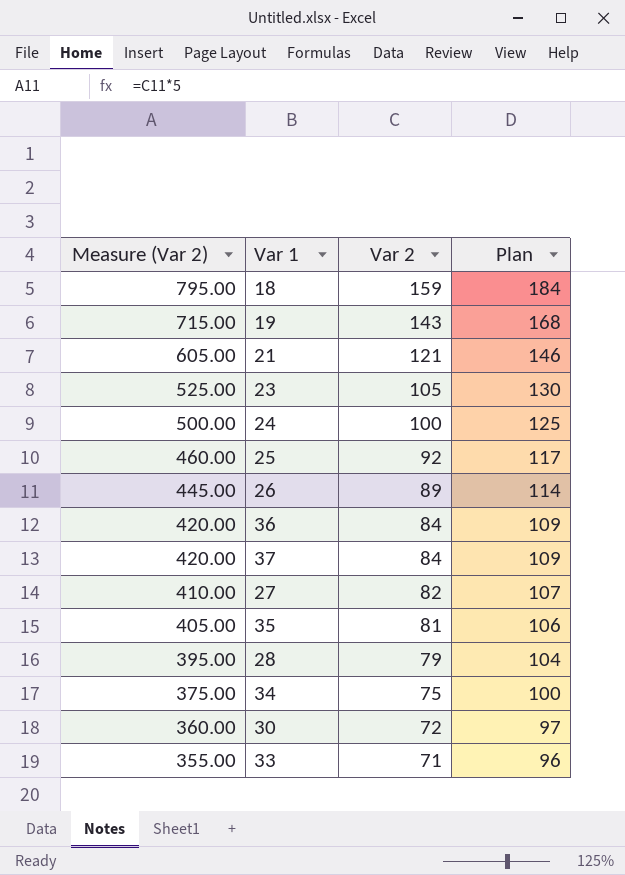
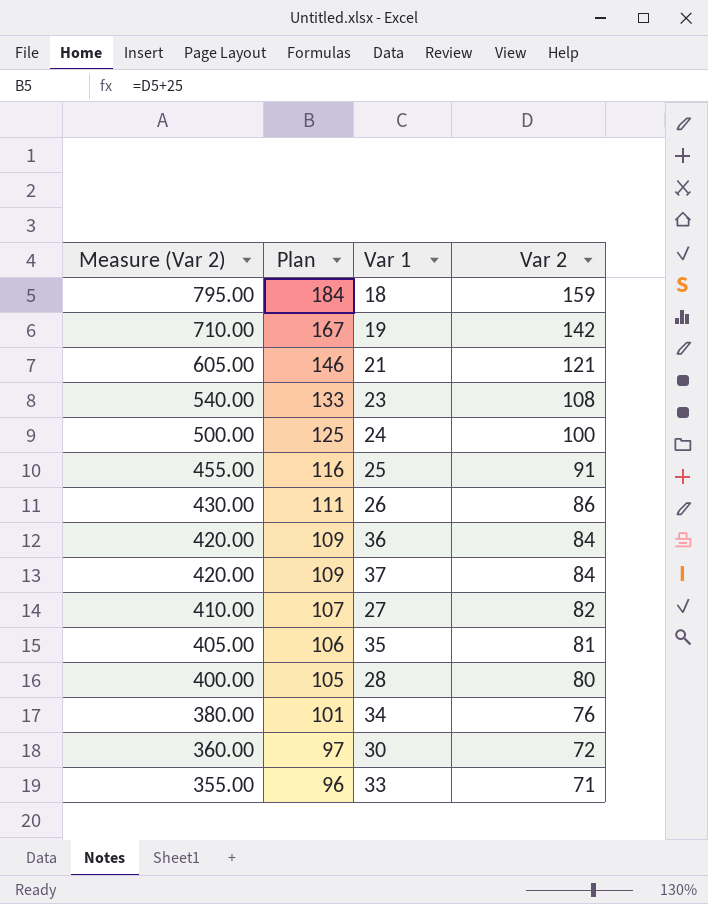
column Plan | position: 4 -> 2
19 | Measure (Var 2): 715.00 -> 710.00
19 | Plan: 168 -> 167
19 | Var 2: 143 -> 142
23 | Measure (Var 2): 525.00 -> 540.00
23 | Plan: 130 -> 133
23 | Var 2: 105 -> 108
25 | Measure (Var 2): 460.00 -> 455.00
25 | Plan: 117 -> 116
25 | Var 2: 92 -> 91
26 | Measure (Var 2): 445.00 -> 430.00
26 | Plan: 114 -> 111
26 | Var 2: 89 -> 86
28 | Measure (Var 2): 395.00 -> 400.00
28 | Plan: 104 -> 105
28 | Var 2: 79 -> 80
34 | Measure (Var 2): 375.00 -> 380.00
34 | Plan: 100 -> 101
34 | Var 2: 75 -> 76

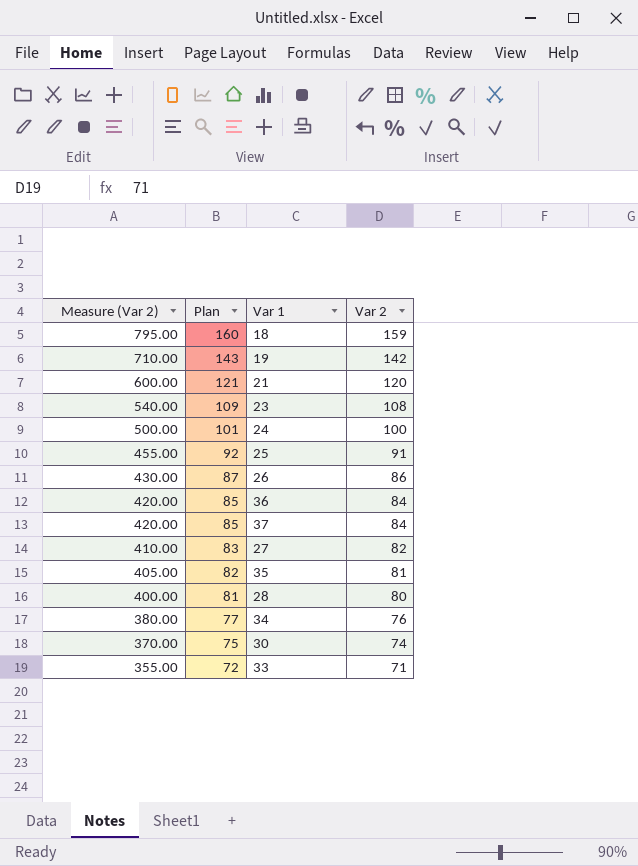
column Plan | formula: [Var 2] + 25 -> [Var 2] + 1
21 | Measure (Var 2): 605.00 -> 600.00
21 | Var 2: 121 -> 120
30 | Measure (Var 2): 360.00 -> 370.00
30 | Var 2: 72 -> 74

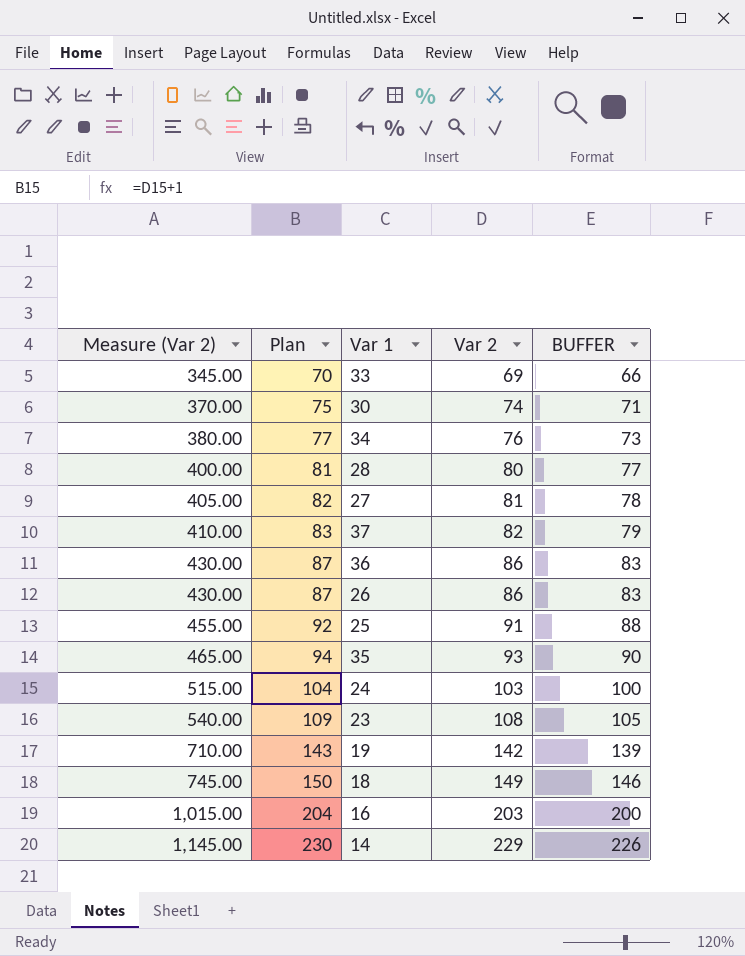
row order: Measure (Var 2) descending -> Measure (Var 2) ascending
column BUFFER | formula: none -> [Var 2] - 3
row 21: 600.00 | 121 | 120 -> none
33 | Measure (Var 2): 355.00 -> 345.00
33 | Plan: 72 -> 70
33 | Var 2: 71 -> 69
27 | Measure (Var 2): 410.00 -> 405.00
27 | Plan: 83 -> 82
27 | Var 2: 82 -> 81
37 | Measure (Var 2): 420.00 -> 410.00
37 | Plan: 85 -> 83
37 | Var 2: 84 -> 82
36 | Measure (Var 2): 420.00 -> 430.00
36 | Plan: 85 -> 87
36 | Var 2: 84 -> 86
35 | Measure (Var 2): 405.00 -> 465.00
35 | Plan: 82 -> 94
35 | Var 2: 81 -> 93
24 | Measure (Var 2): 500.00 -> 515.00
24 | Plan: 101 -> 104
24 | Var 2: 100 -> 103
18 | Measure (Var 2): 795.00 -> 745.00
18 | Plan: 160 -> 150
18 | Var 2: 159 -> 149
row 16: none -> 1,015.00 | 204 | 203 | 200
row 14: none -> 1,145.00 | 230 | 229 | 226

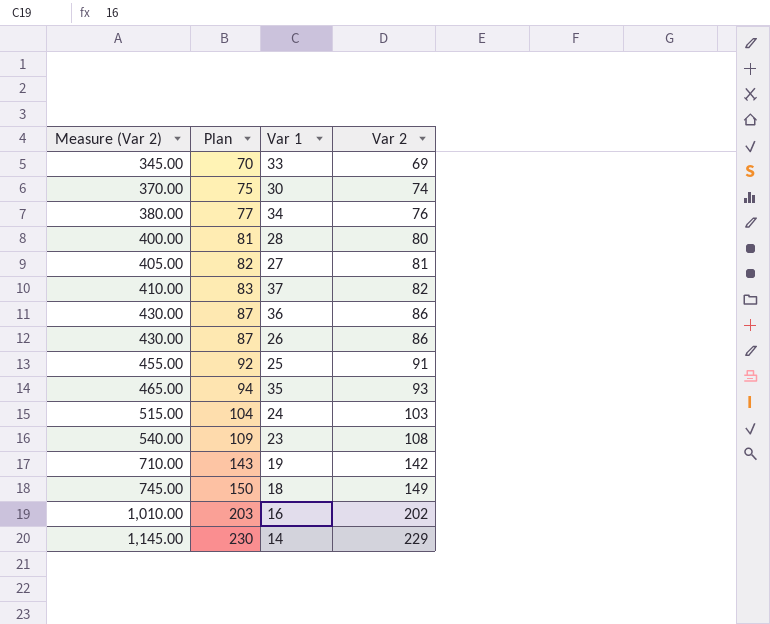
column BUFFER | formula: [Var 2] - 3 -> none
16 | Measure (Var 2): 1,015.00 -> 1,010.00
16 | Plan: 204 -> 203
16 | Var 2: 203 -> 202

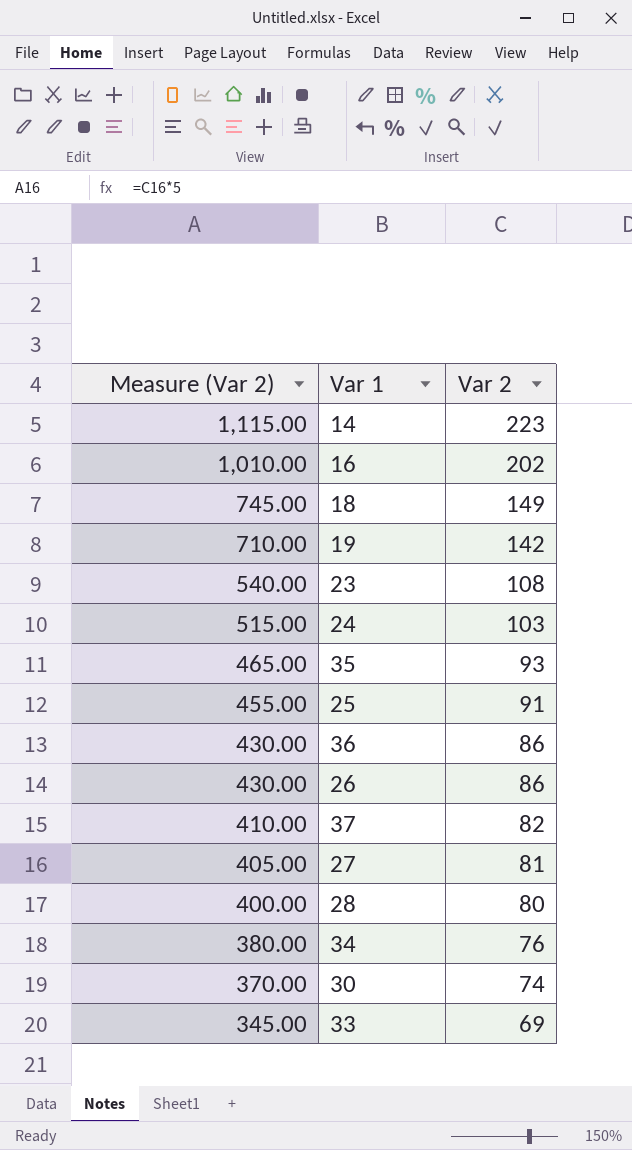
row order: Measure (Var 2) ascending -> Measure (Var 2) descending
column Plan | formula: [Var 2] + 1 -> none
14 | Measure (Var 2): 1,145.00 -> 1,115.00
14 | Var 2: 229 -> 223

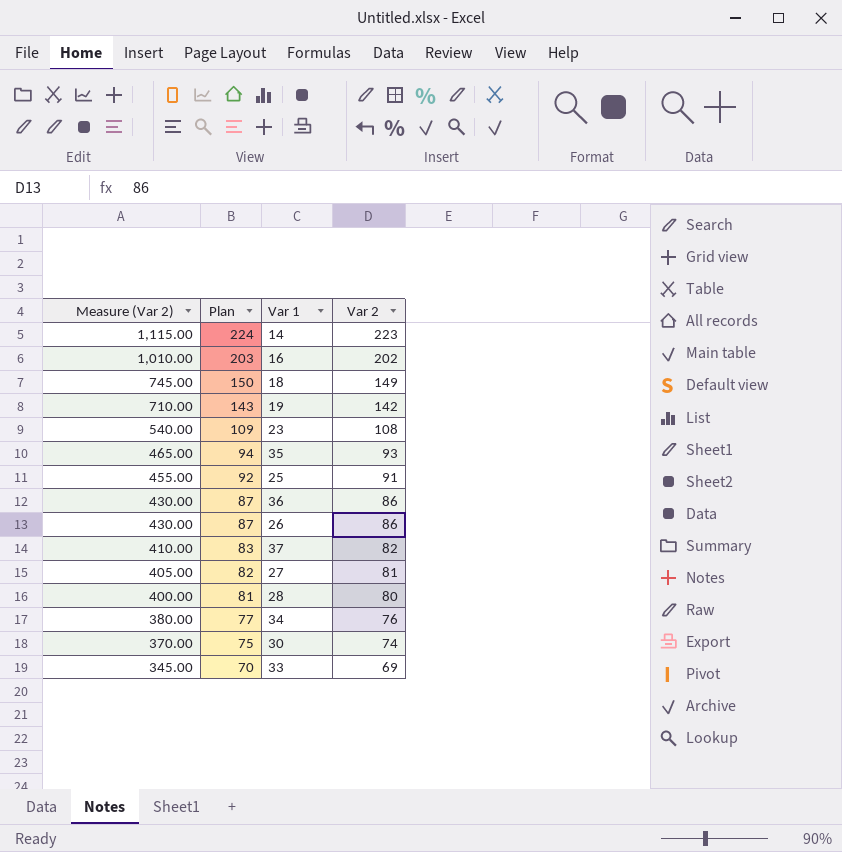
column Plan | formula: none -> [Var 2] + 1
row 24: 515.00 | 103 -> none

